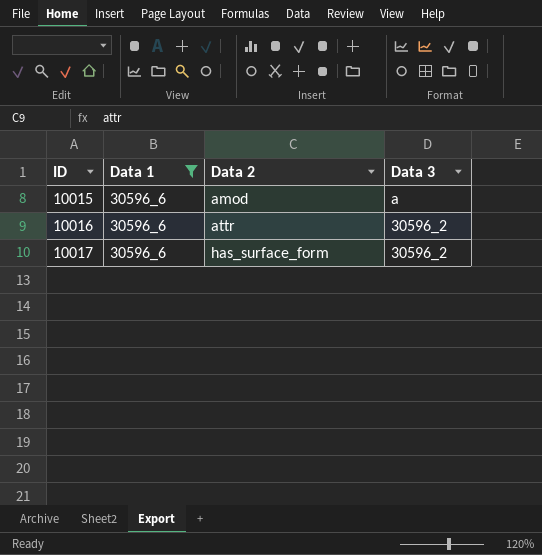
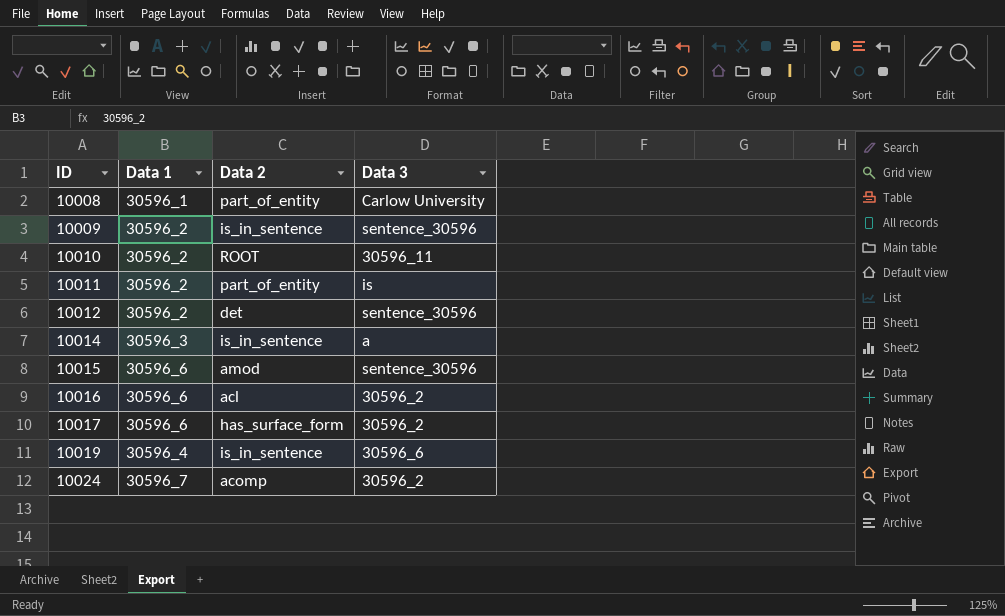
filter: Data 1 = 30596_6 -> none
10015 | Data 3: a -> sentence_30596
10016 | Data 2: attr -> acl

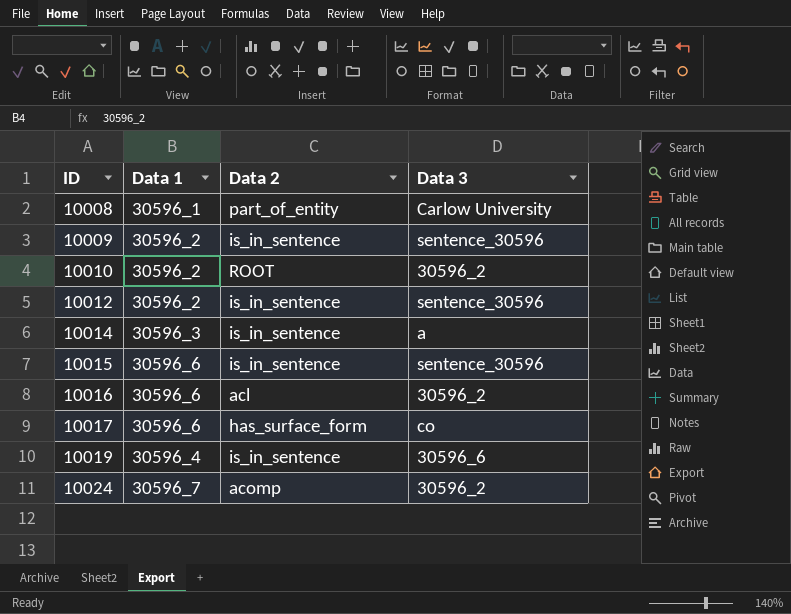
row 10011: 30596_2 | part_of_entity | is -> none
10010 | Data 3: 30596_11 -> 30596_2
10012 | Data 2: det -> is_in_sentence
10015 | Data 2: amod -> is_in_sentence
10017 | Data 3: 30596_2 -> co

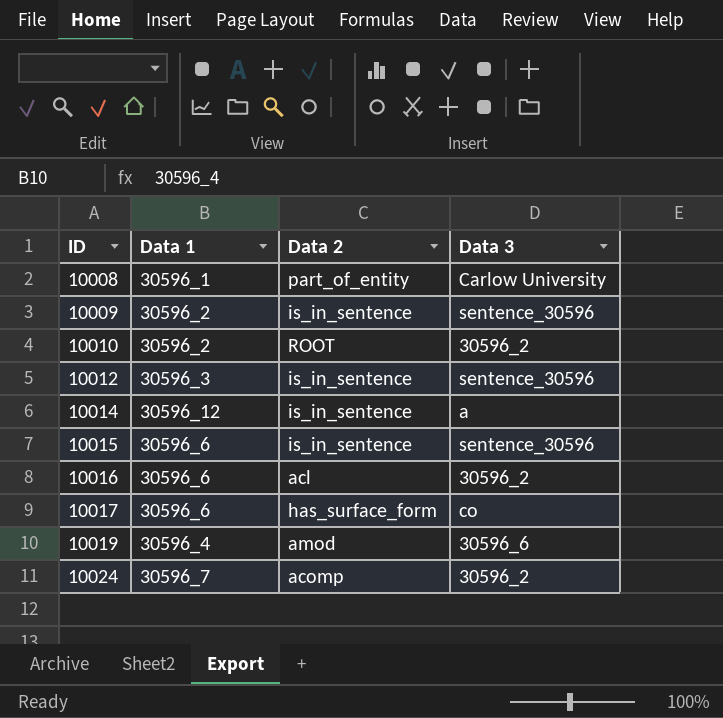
10012 | Data 1: 30596_2 -> 30596_3
10014 | Data 1: 30596_3 -> 30596_12
10019 | Data 2: is_in_sentence -> amod

